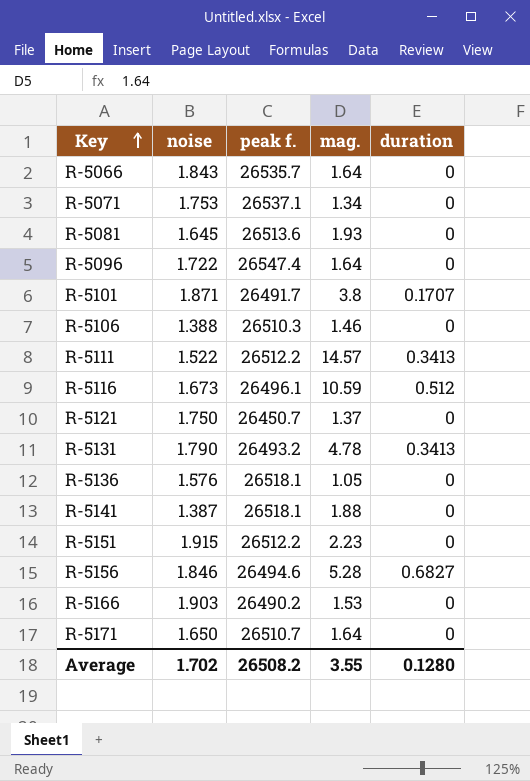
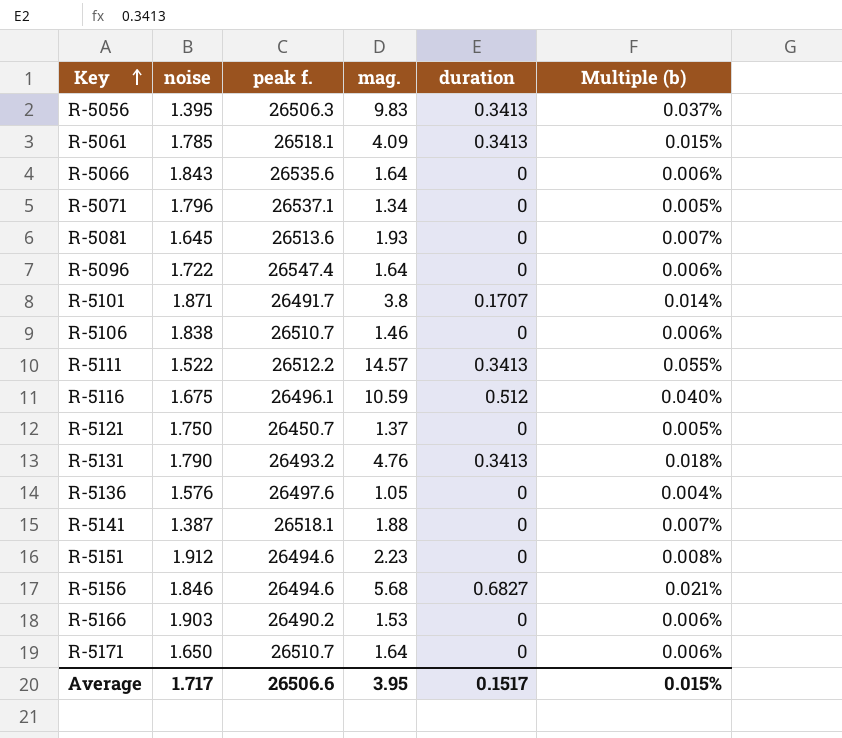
column Multiple (b) | formula: none -> [mag.] / [peak f.]
row R-5056: none -> 1.395 | 26506.3 | 9.83 | 0.3413 | 0.037%
row R-5061: none -> 1.785 | 26518.1 | 4.09 | 0.3413 | 0.015%
R-5066 | peak f.: 26535.7 -> 26535.6
R-5071 | noise: 1.753 -> 1.796
R-5106 | noise: 1.388 -> 1.838
R-5106 | peak f.: 26510.3 -> 26510.7
R-5116 | noise: 1.673 -> 1.675
R-5131 | mag.: 4.78 -> 4.76
R-5136 | peak f.: 26518.1 -> 26497.6
R-5151 | noise: 1.915 -> 1.912
R-5151 | peak f.: 26512.2 -> 26494.6
R-5156 | mag.: 5.28 -> 5.68
Average | noise: 1.702 -> 1.717
Average | peak f.: 26508.2 -> 26506.6
Average | mag.: 3.55 -> 3.95
Average | duration: 0.1280 -> 0.1517

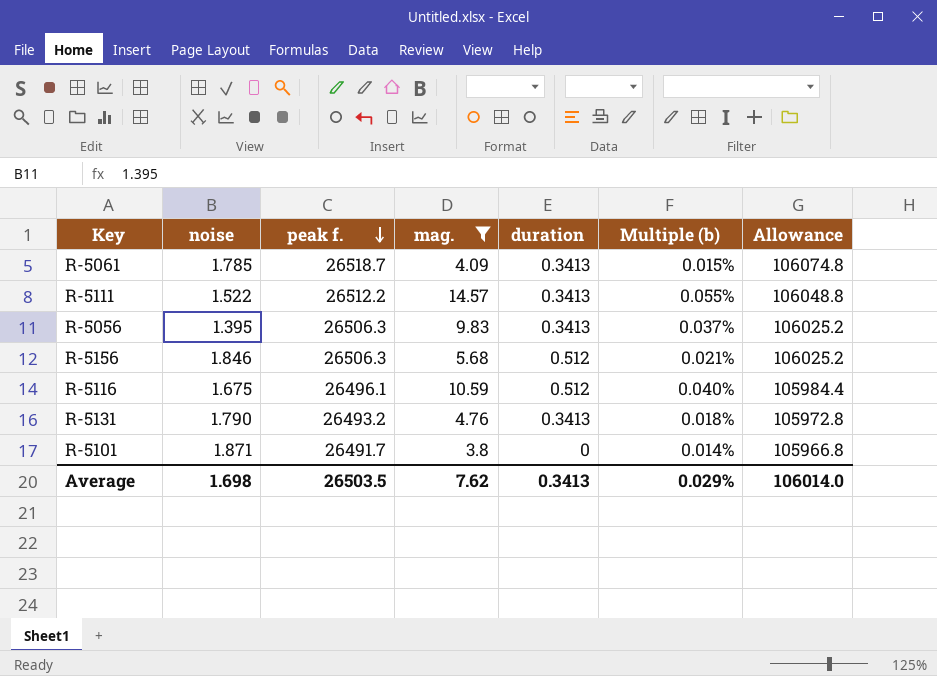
filter: none -> mag. >= 3.8
row order: Key ascending -> peak f. descending
column Allowance | formula: none -> [peak f.] * 4
R-5061 | peak f.: 26518.1 -> 26518.7
R-5156 | peak f.: 26494.6 -> 26506.3
R-5156 | duration: 0.6827 -> 0.512
R-5101 | duration: 0.1707 -> 0
Average | noise: 1.717 -> 1.698
Average | peak f.: 26506.6 -> 26503.5
Average | mag.: 3.95 -> 7.62
Average | duration: 0.1517 -> 0.3413
Average | Multiple (b): 0.015% -> 0.029%

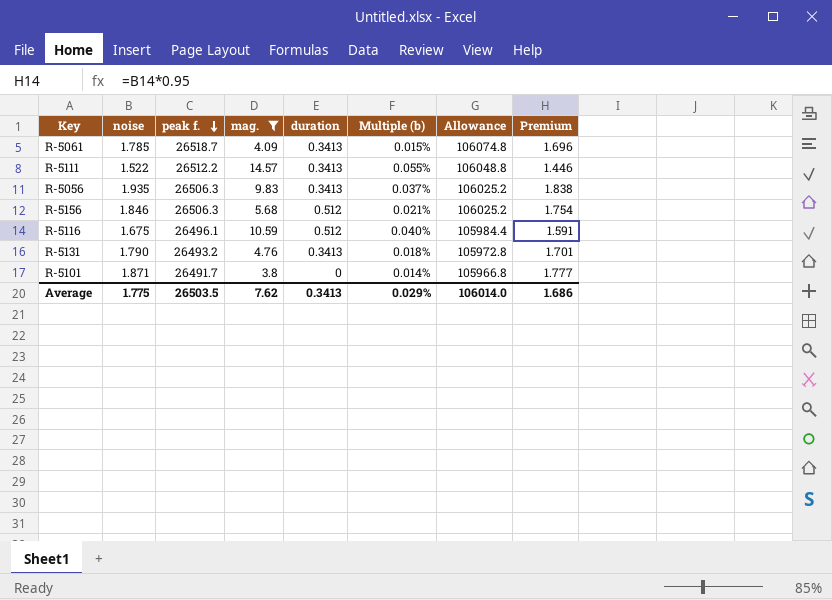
column Premium | formula: none -> [noise] * 0.95
R-5056 | noise: 1.395 -> 1.935
Average | noise: 1.698 -> 1.775

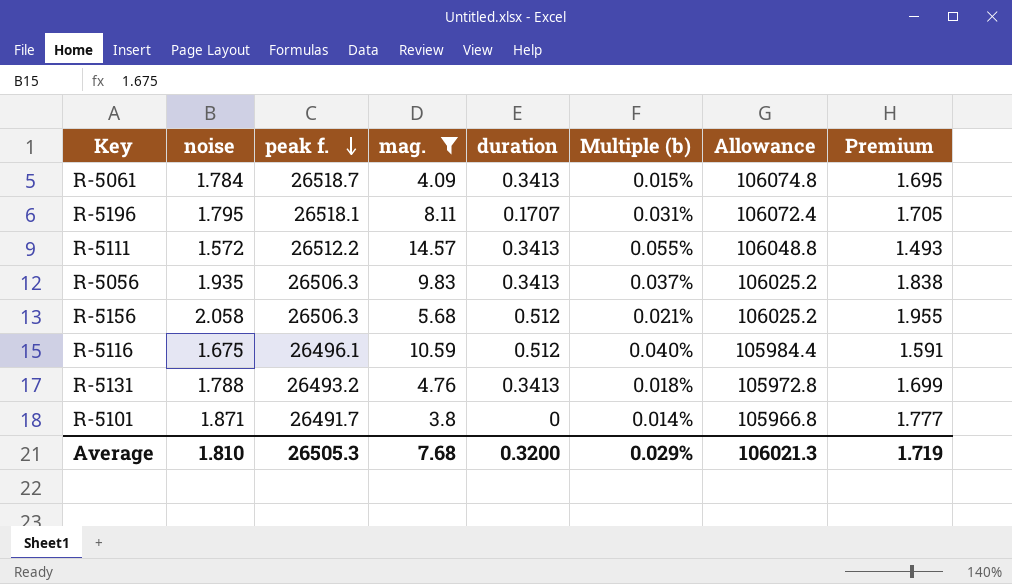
R-5061 | noise: 1.785 -> 1.784
R-5061 | Premium: 1.696 -> 1.695
row R-5196: none -> 1.795 | 26518.1 | 8.11 | 0.1707 | 0.031% | 106072.4 | 1.705
R-5111 | noise: 1.522 -> 1.572
R-5111 | Premium: 1.446 -> 1.493
R-5156 | noise: 1.846 -> 2.058
R-5156 | Premium: 1.754 -> 1.955
R-5131 | noise: 1.790 -> 1.788
R-5131 | Premium: 1.701 -> 1.699
Average | noise: 1.775 -> 1.810
Average | peak f.: 26503.5 -> 26505.3
Average | mag.: 7.62 -> 7.68
Average | duration: 0.3413 -> 0.3200
Average | Allowance: 106014.0 -> 106021.3
Average | Premium: 1.686 -> 1.719

